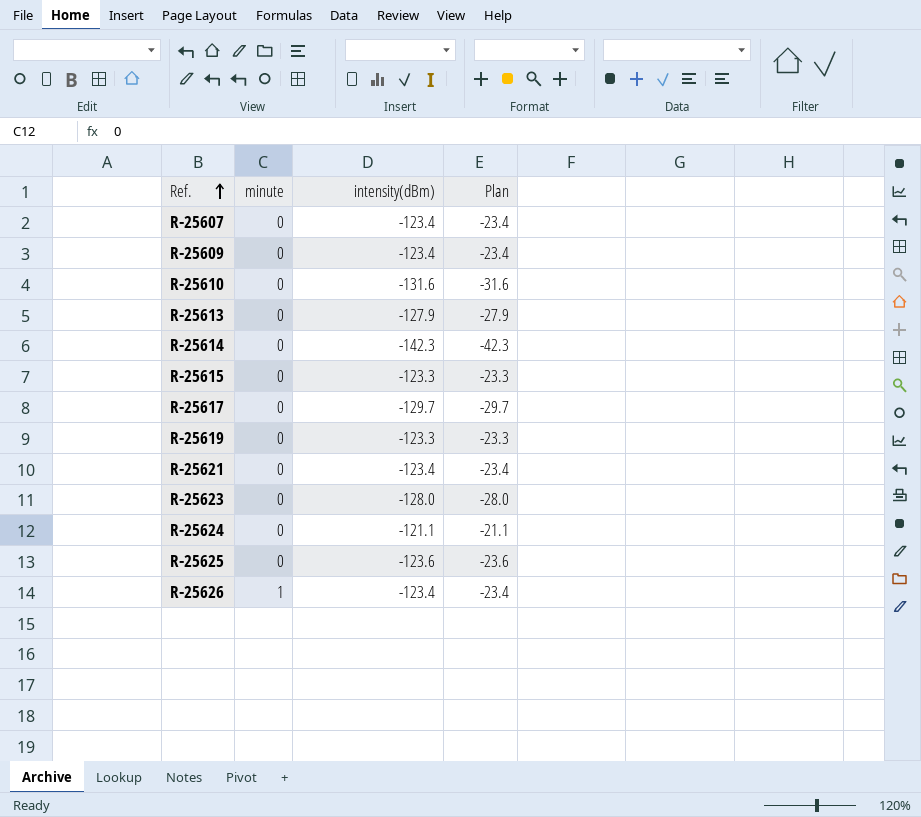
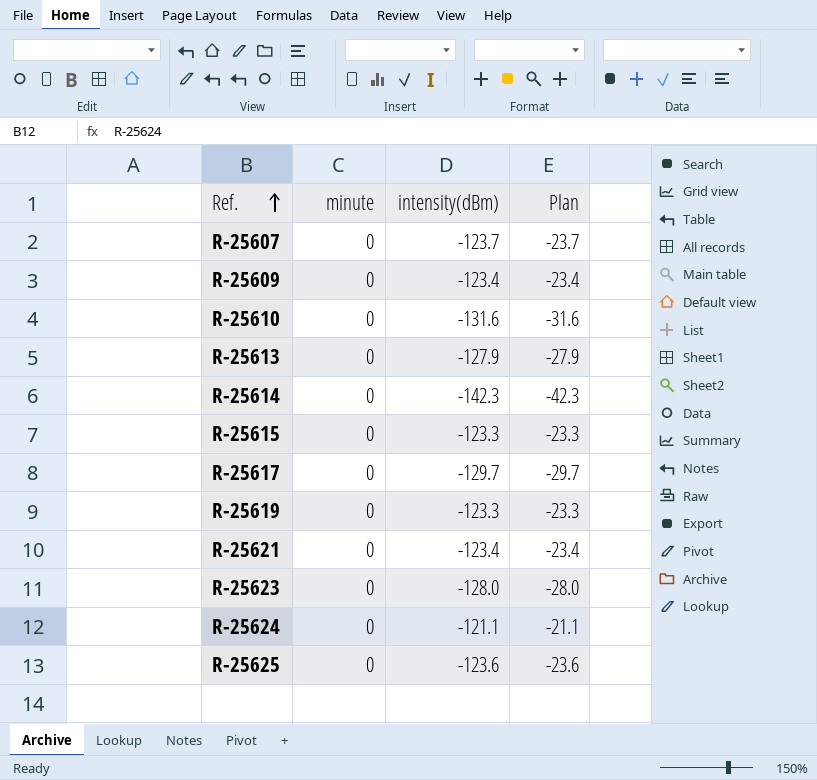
row R-25626: 1 | -123.4 | -23.4 -> none
R-25607 | intensity(dBm): -123.4 -> -123.7
R-25607 | Plan: -23.4 -> -23.7

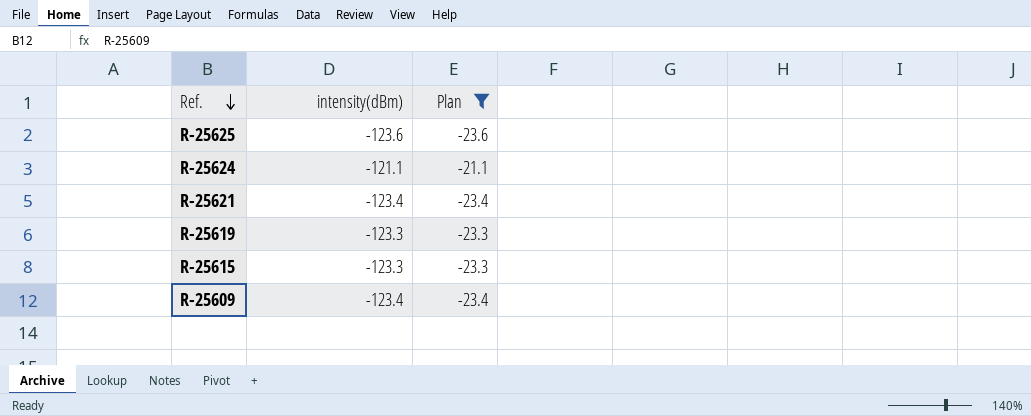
filter: none -> Plan >= -23.6
row order: Ref. ascending -> Ref. descending
column minute | position: 2 -> none

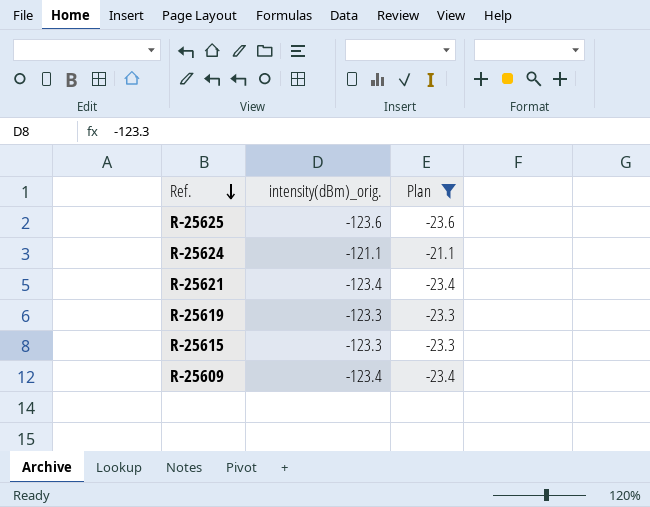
column name: intensity(dBm) -> intensity(dBm)_orig.

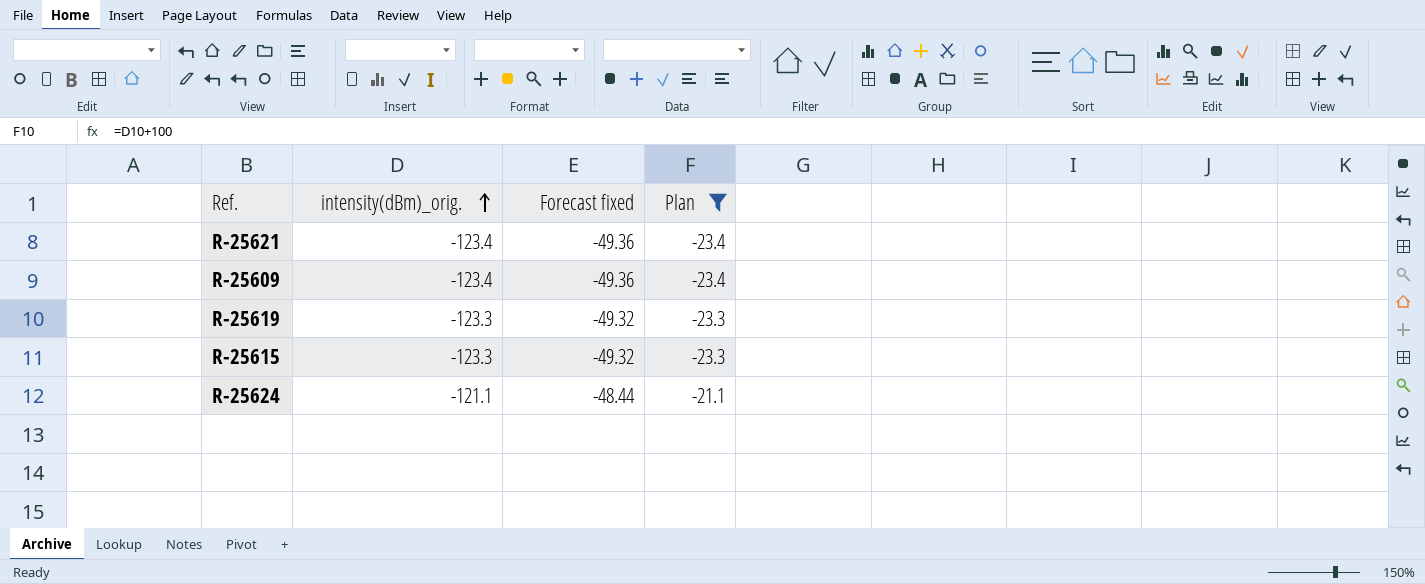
row order: Ref. descending -> intensity(dBm)_orig. ascending
column Forecast fixed | formula: none -> [intensity(dBm)_orig.] * 0.4
row R-25625: -123.6 | -23.6 -> none

